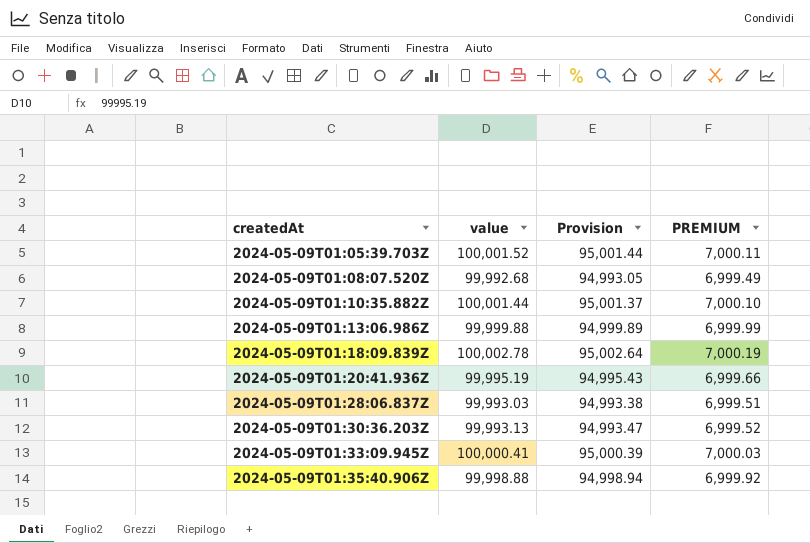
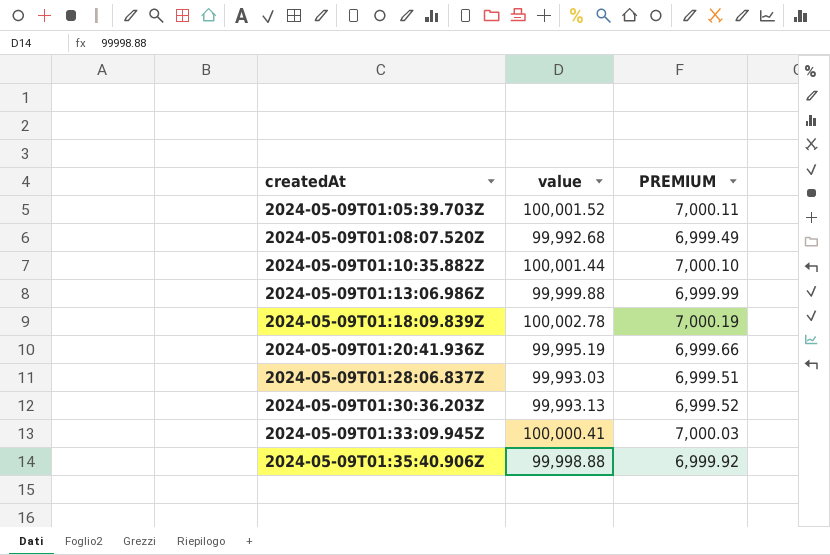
column Provision | formula: [value] * 0.95 -> none

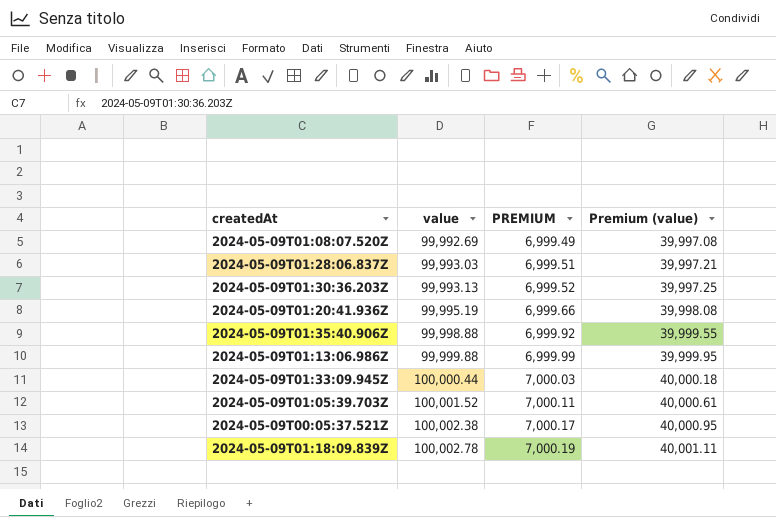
row order: createdAt ascending -> value ascending
column Premium (value) | formula: none -> [value] * 0.4
row 2024-05-09T01:10:35.882Z: 100,001.44 | 7,000.10 -> none
2024-05-09T01:08:07.520Z | value: 99,992.68 -> 99,992.69
2024-05-09T01:33:09.945Z | value: 100,000.41 -> 100,000.44
row 2024-05-09T00:05:37.521Z: none -> 100,002.38 | 7,000.17 | 40,000.95

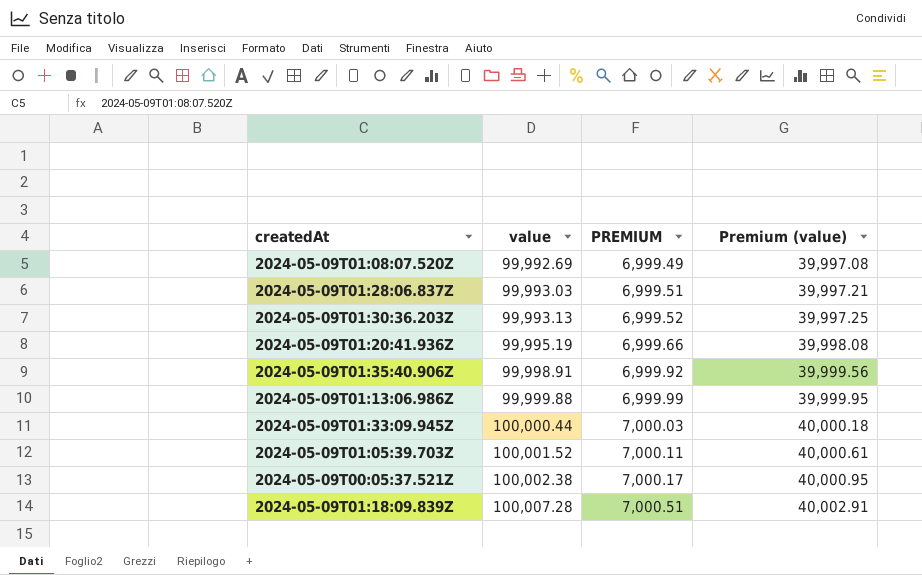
2024-05-09T01:35:40.906Z | value: 99,998.88 -> 99,998.91
2024-05-09T01:35:40.906Z | Premium (value): 39,999.55 -> 39,999.56
2024-05-09T01:18:09.839Z | value: 100,002.78 -> 100,007.28
2024-05-09T01:18:09.839Z | PREMIUM: 7,000.19 -> 7,000.51
2024-05-09T01:18:09.839Z | Premium (value): 40,001.11 -> 40,002.91

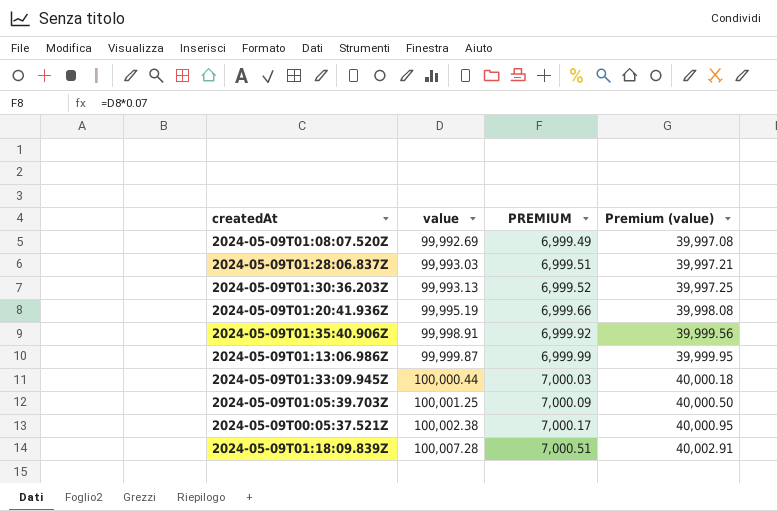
2024-05-09T01:13:06.986Z | value: 99,999.88 -> 99,999.87
2024-05-09T01:05:39.703Z | value: 100,001.52 -> 100,001.25
2024-05-09T01:05:39.703Z | PREMIUM: 7,000.11 -> 7,000.09
2024-05-09T01:05:39.703Z | Premium (value): 40,000.61 -> 40,000.50

